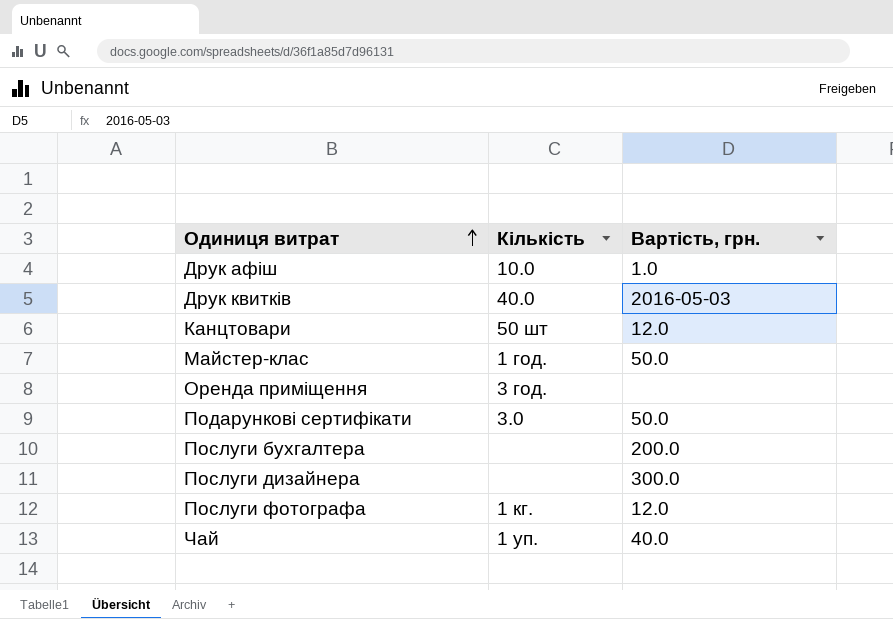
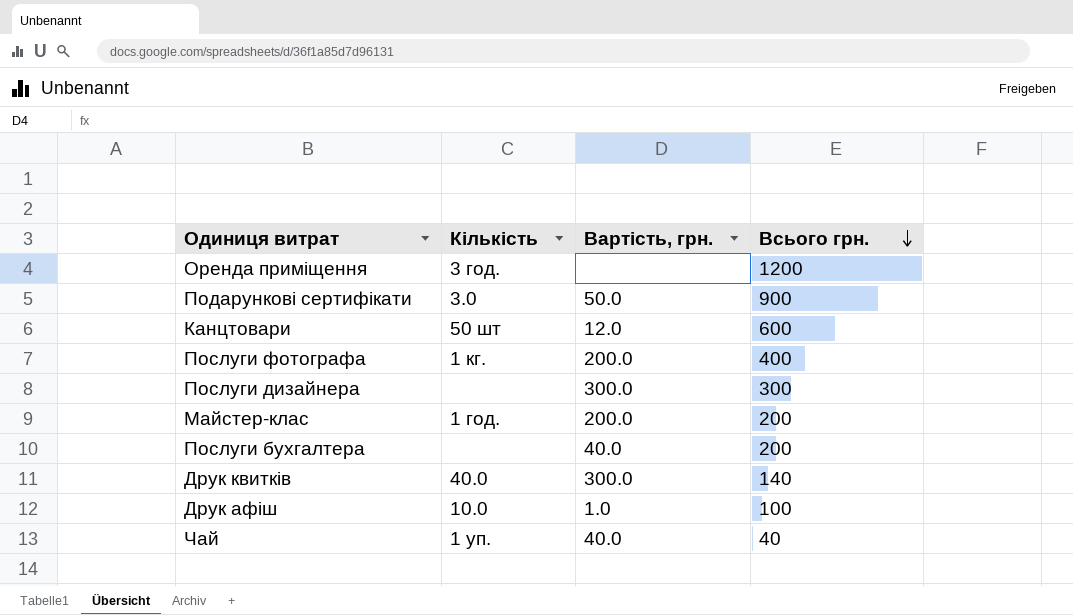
row order: Одиниця витрат ascending -> Всього грн. descending
column Всього грн. | position: none -> 4
Послуги фотографа | Вартість, грн.: 12.0 -> 200.0
Майстер-клас | Вартість, грн.: 50.0 -> 200.0
Послуги бухгалтера | Вартість, грн.: 200.0 -> 40.0
Друк квитків | Вартість, грн.: 2016-05-03 -> 300.0

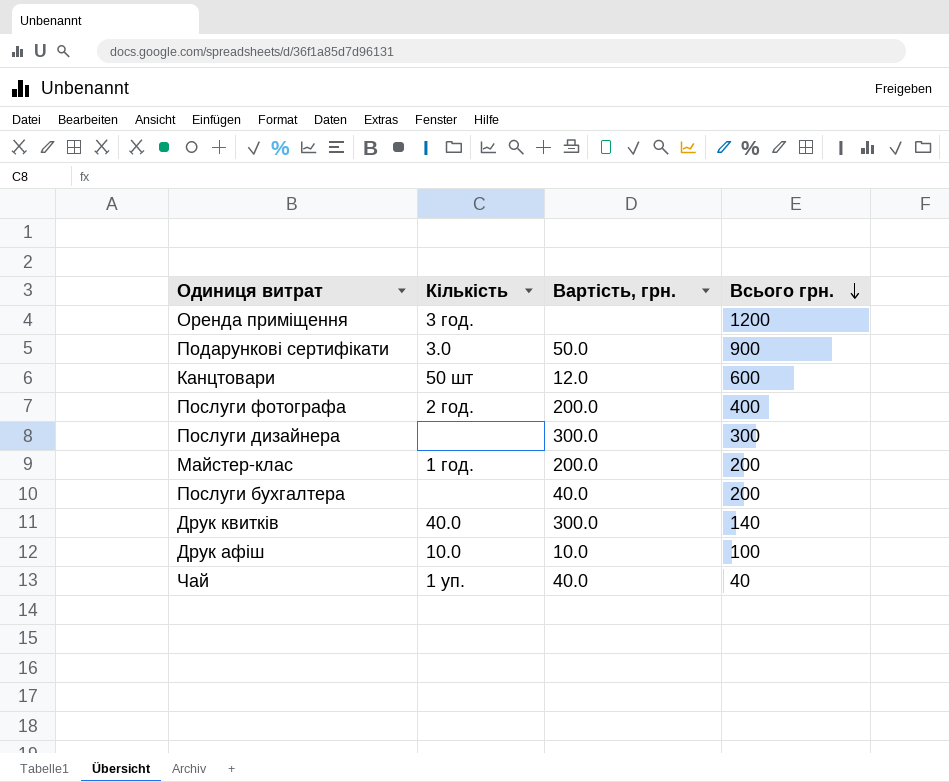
Послуги фотографа | Кількість: 1 кг. -> 2 год.
Друк афіш | Вартість, грн.: 1.0 -> 10.0

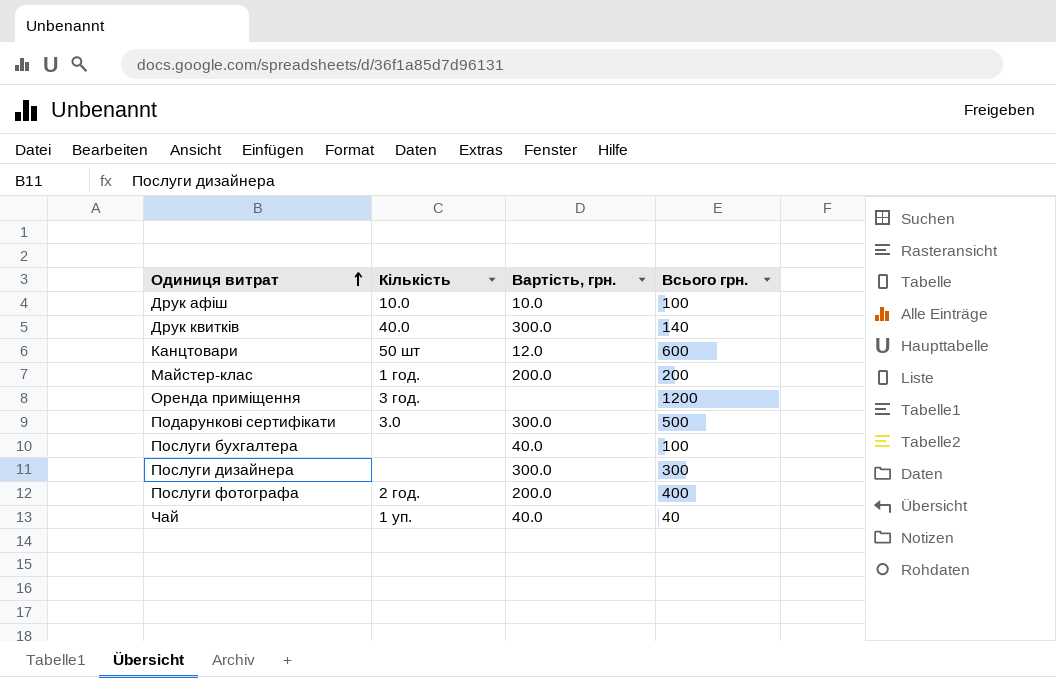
row order: Всього грн. descending -> Одиниця витрат ascending
Подарункові сертифікати | Вартість, грн.: 50.0 -> 300.0
Подарункові сертифікати | Всього грн.: 900 -> 500
Послуги бухгалтера | Всього грн.: 200 -> 100

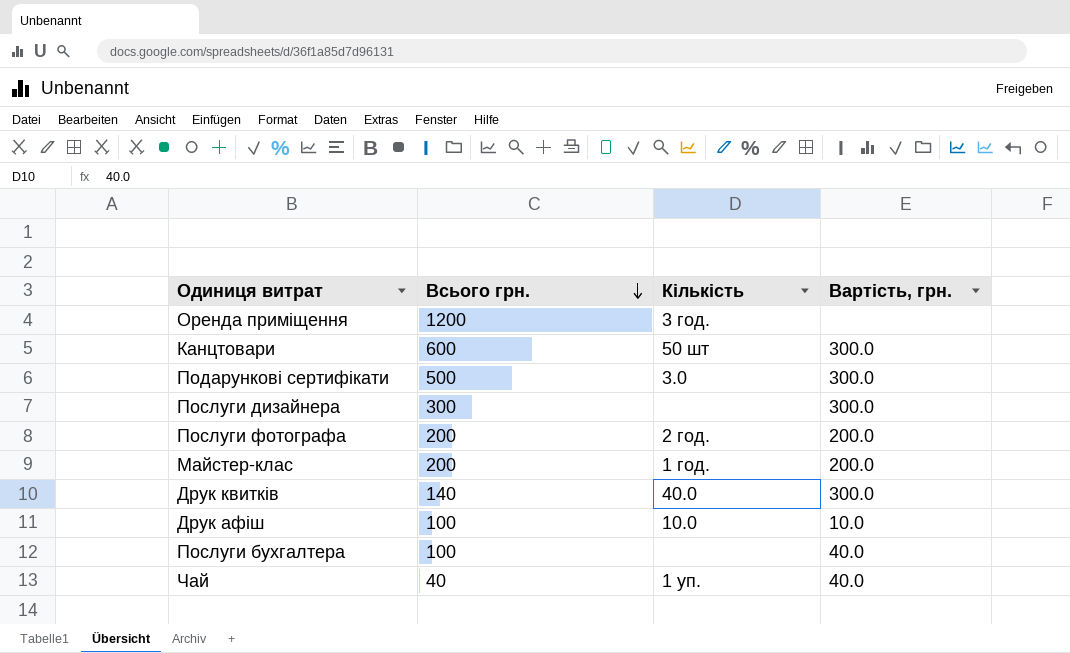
row order: Одиниця витрат ascending -> Всього грн. descending
column Всього грн. | position: 4 -> 2
Канцтовари | Вартість, грн.: 12.0 -> 300.0
Послуги фотографа | Всього грн.: 400 -> 200

